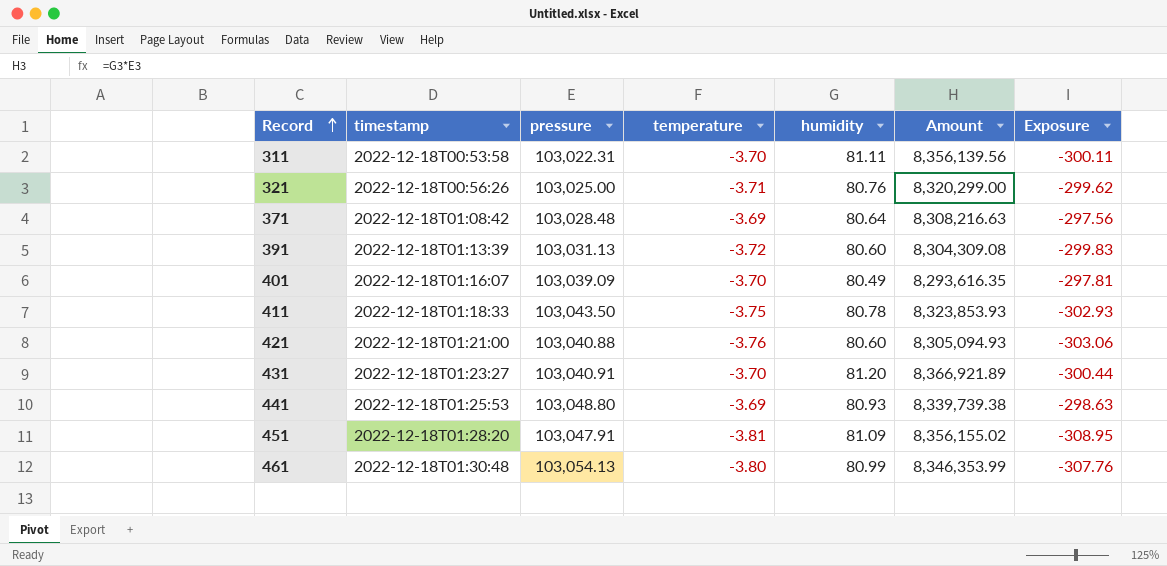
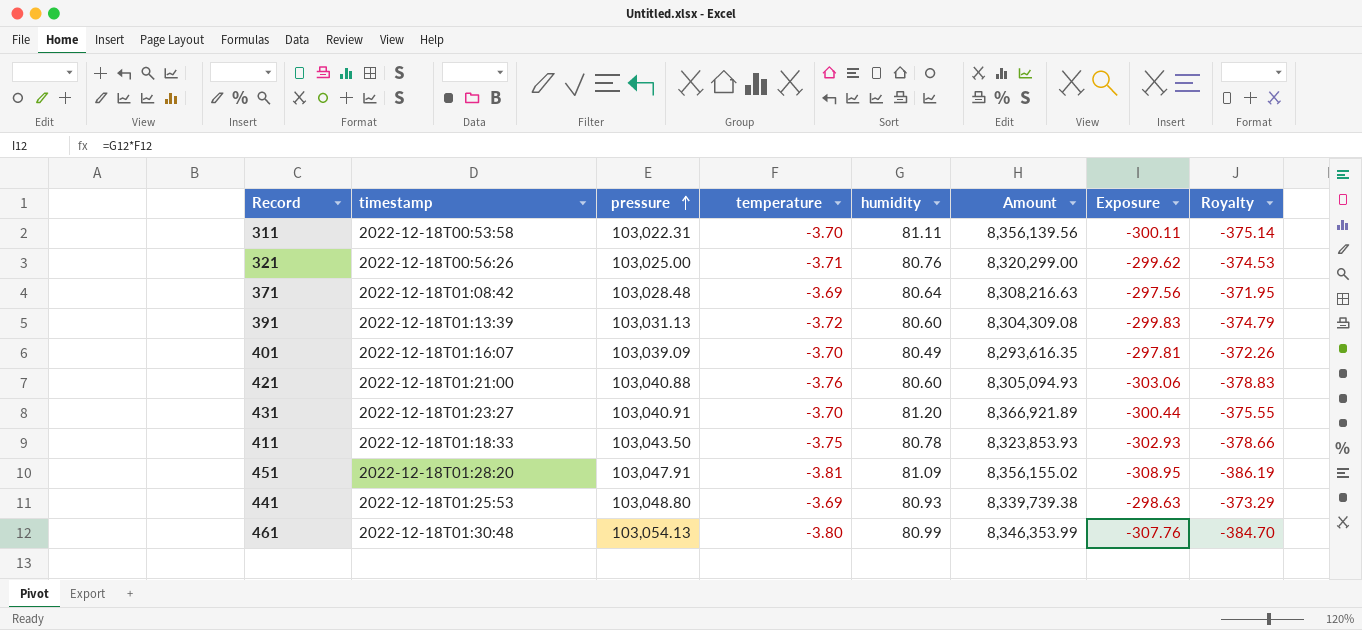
row order: Record ascending -> pressure ascending
column Royalty | formula: none -> [Exposure] * 1.25

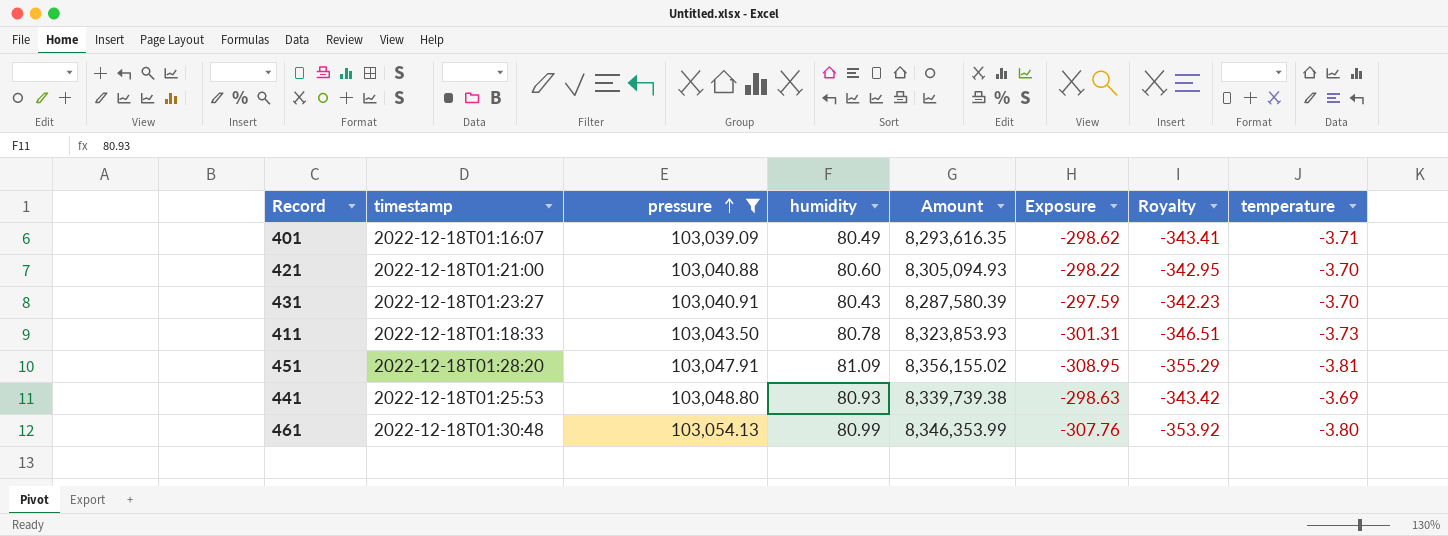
filter: none -> pressure >= 103,039.09
column Royalty | formula: [Exposure] * 1.25 -> [Exposure] * 1.15
column temperature | position: 4 -> 8
401 | Exposure: -297.81 -> -298.62
401 | temperature: -3.70 -> -3.71
421 | Exposure: -303.06 -> -298.22
421 | temperature: -3.76 -> -3.70
431 | humidity: 81.20 -> 80.43
431 | Amount: 8,366,921.89 -> 8,287,580.39
431 | Exposure: -300.44 -> -297.59
411 | Exposure: -302.93 -> -301.31
411 | temperature: -3.75 -> -3.73

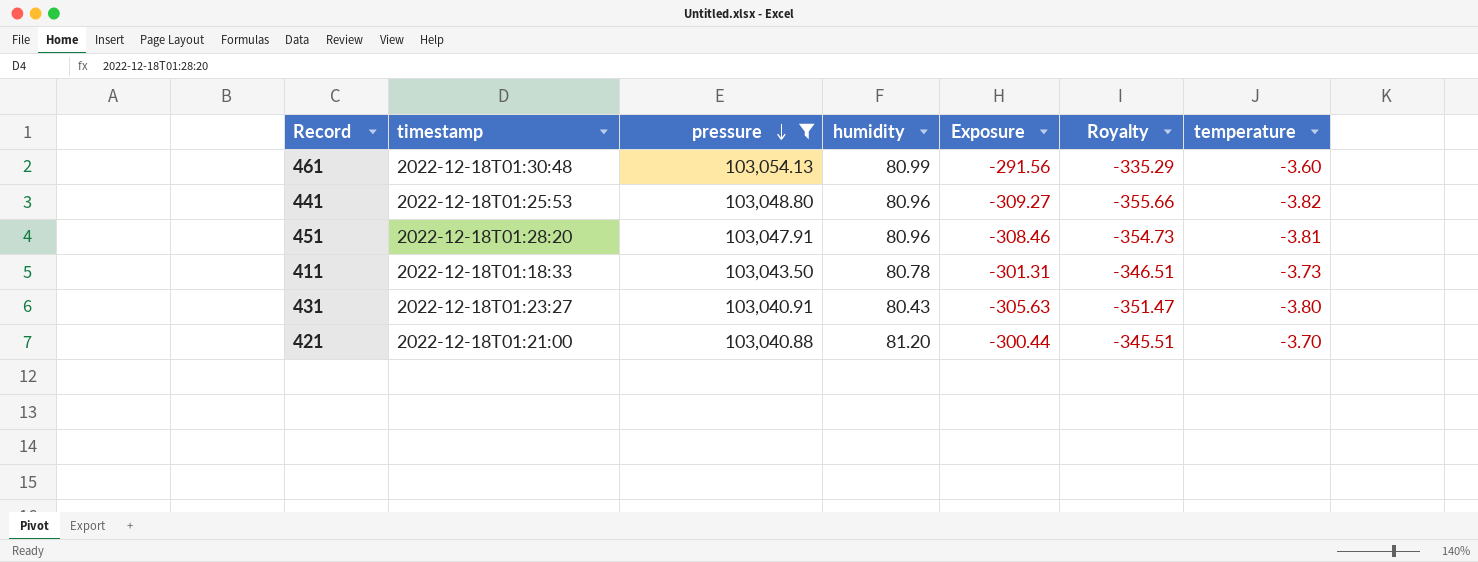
row order: pressure ascending -> pressure descending
column Amount | formula: [pressure] * [humidity] -> none
row 401: 2022-12-18T01:16:07 | 103,039.09 | 80.49 | 8,293,616.35 | -298.62 | -343.41 | -3.71 -> none
461 | Exposure: -307.76 -> -291.56
461 | Royalty: -353.92 -> -335.29
461 | temperature: -3.80 -> -3.60
441 | humidity: 80.93 -> 80.96
441 | Exposure: -298.63 -> -309.27
441 | Royalty: -343.42 -> -355.66
441 | temperature: -3.69 -> -3.82
451 | humidity: 81.09 -> 80.96
451 | Exposure: -308.95 -> -308.46
451 | Royalty: -355.29 -> -354.73
431 | Exposure: -297.59 -> -305.63
431 | Royalty: -342.23 -> -351.47
431 | temperature: -3.70 -> -3.80
421 | humidity: 80.60 -> 81.20
421 | Exposure: -298.22 -> -300.44
421 | Royalty: -342.95 -> -345.51

